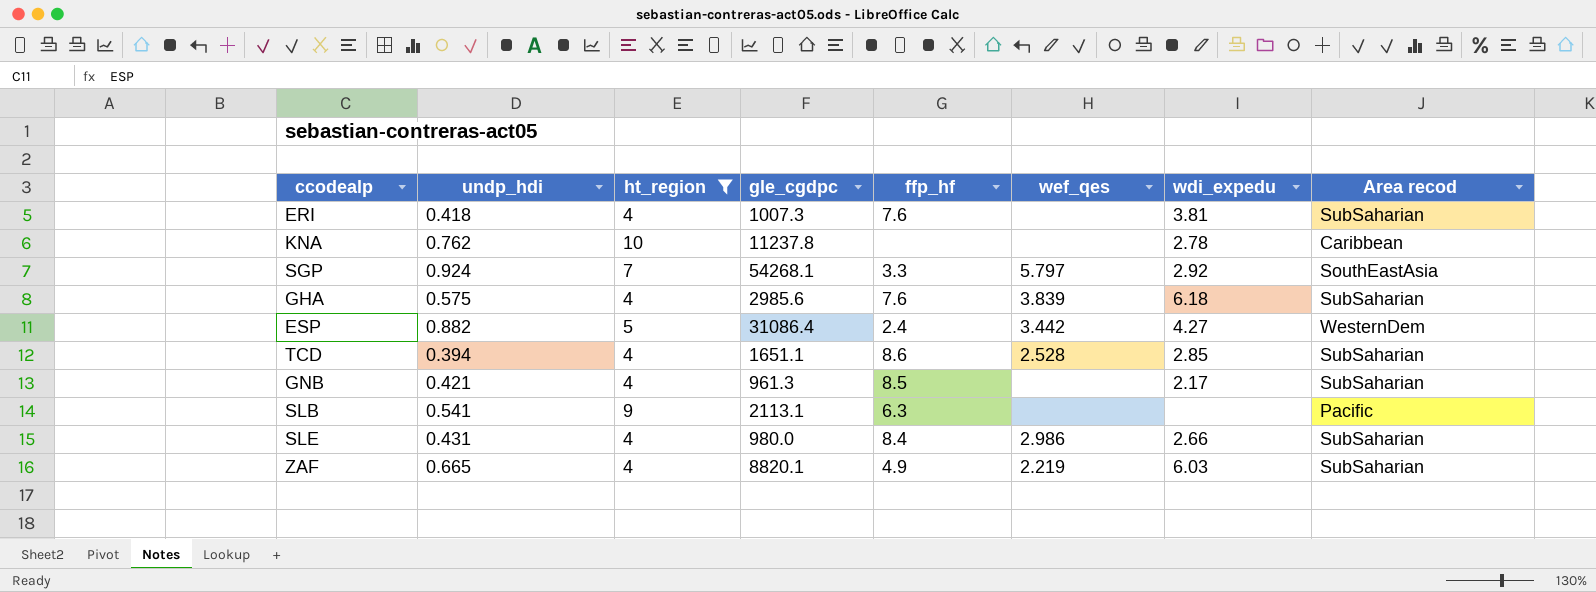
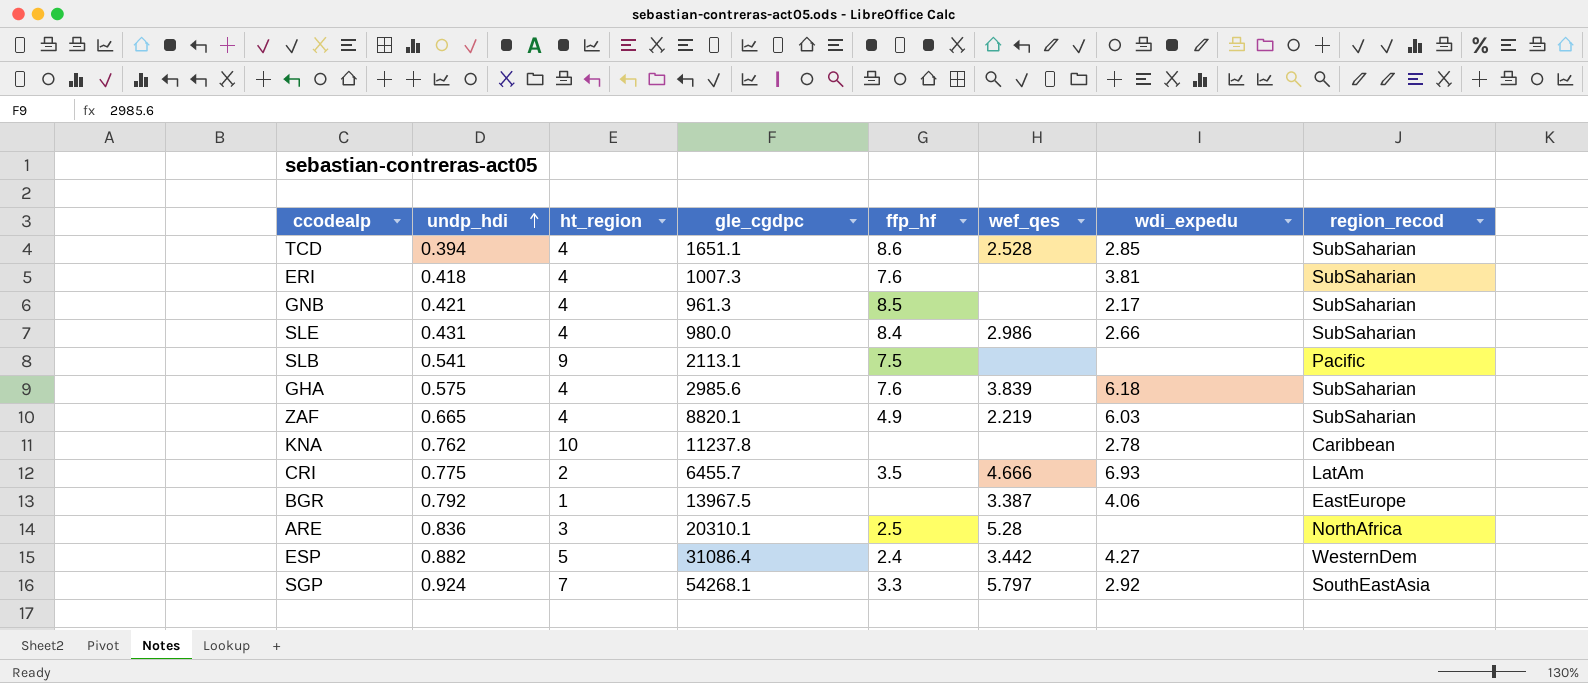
filter: ht_region >= 4 -> none
row order: none -> undp_hdi ascending
column name: Area recod -> region_recod
SLB | ffp_hf: 6.3 -> 7.5

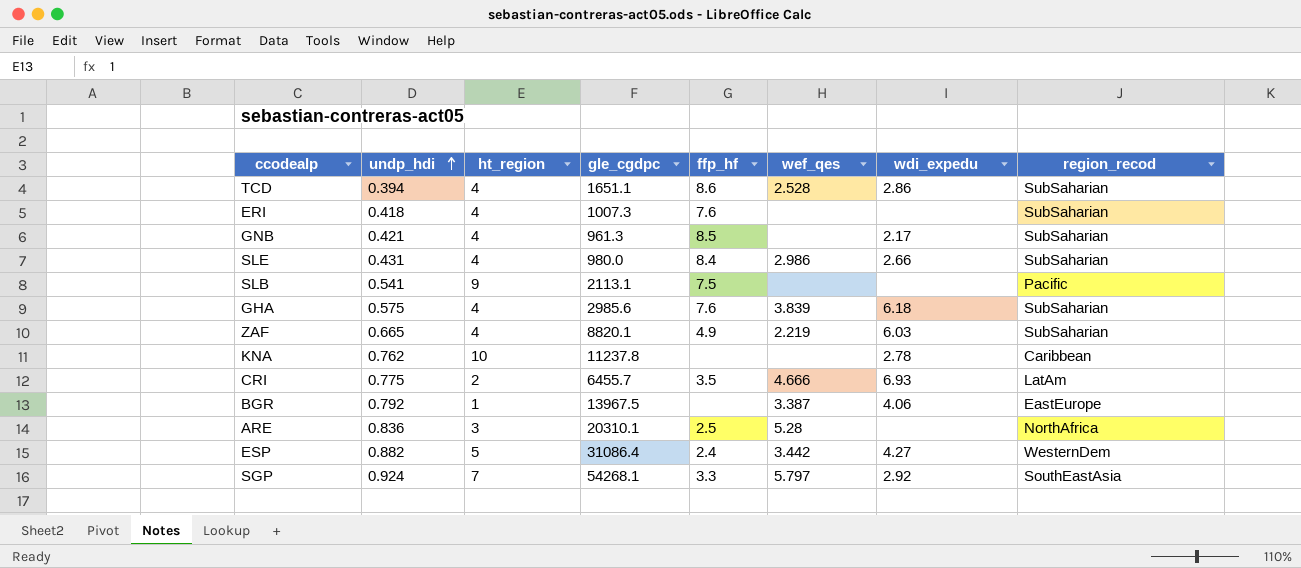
TCD | wdi_expedu: 2.85 -> 2.86
ERI | wdi_expedu: 3.81 -> none

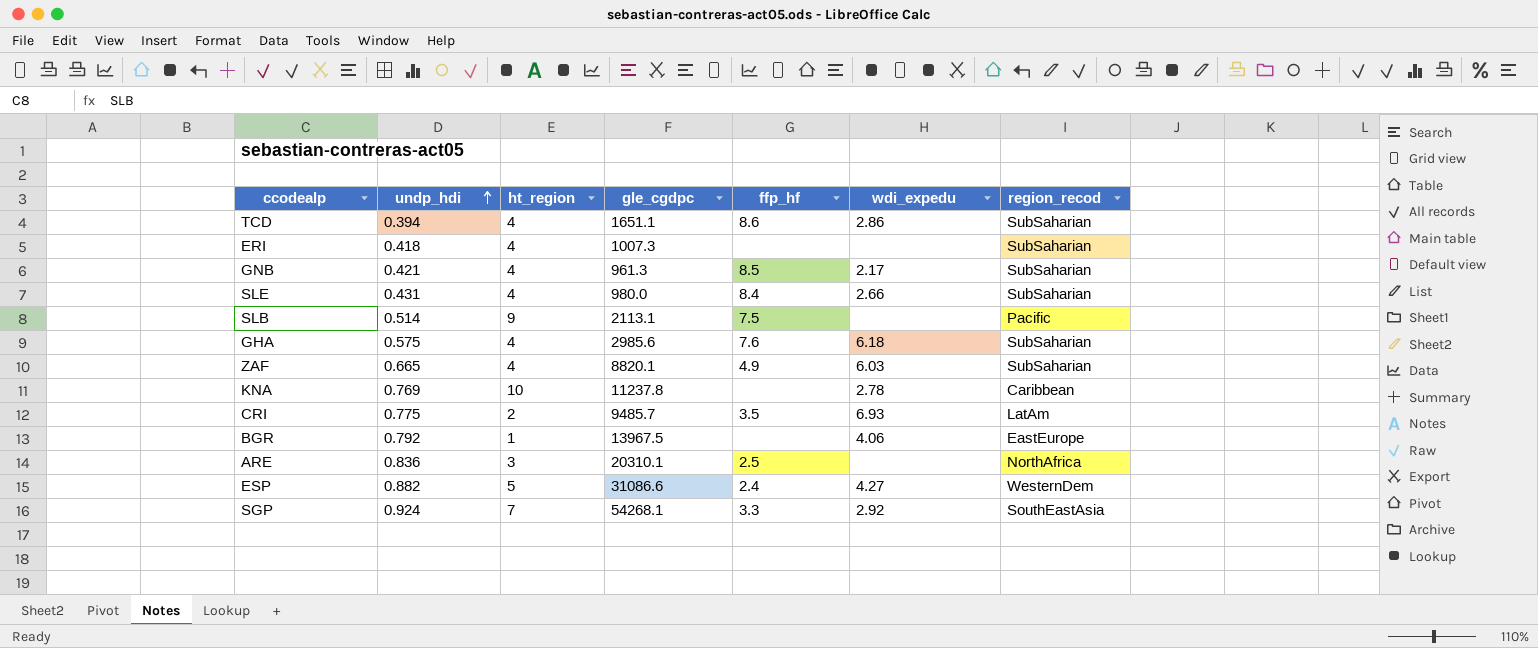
column wef_qes | position: 6 -> none
ERI | ffp_hf: 7.6 -> none
SLB | undp_hdi: 0.541 -> 0.514
KNA | undp_hdi: 0.762 -> 0.769
CRI | gle_cgdpc: 6455.7 -> 9485.7
ESP | gle_cgdpc: 31086.4 -> 31086.6

